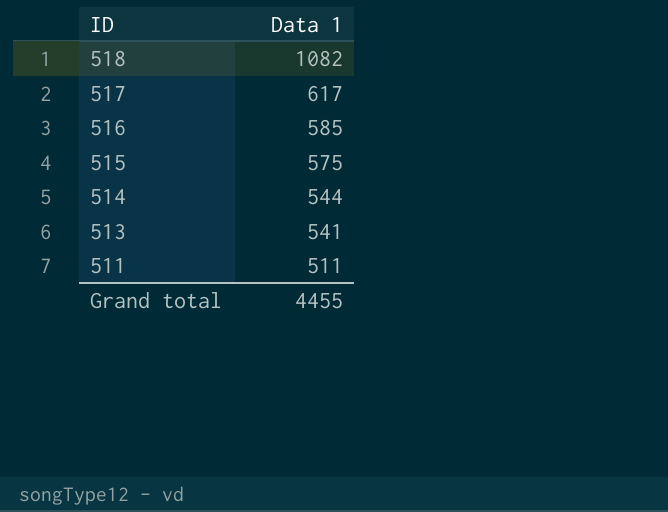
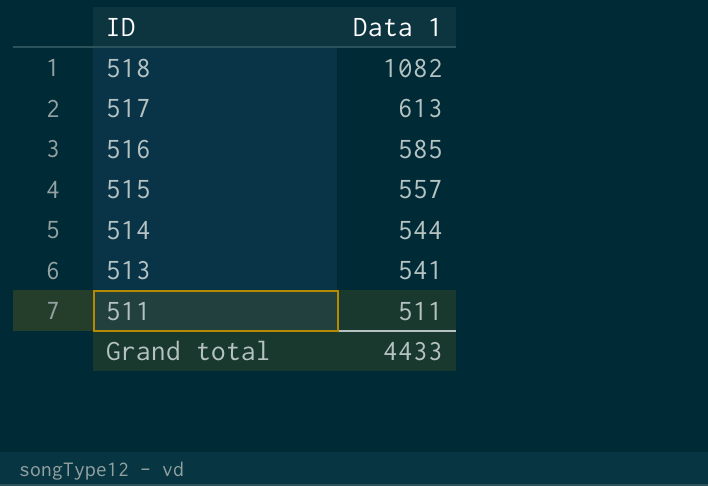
517 | Data 1: 617 -> 613
515 | Data 1: 575 -> 557
Grand total | Data 1: 4455 -> 4433

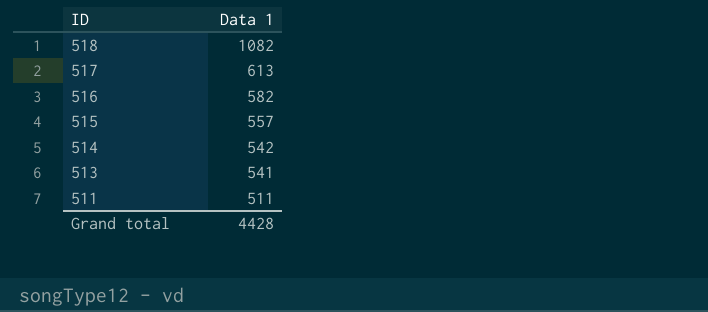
516 | Data 1: 585 -> 582
514 | Data 1: 544 -> 542
Grand total | Data 1: 4433 -> 4428

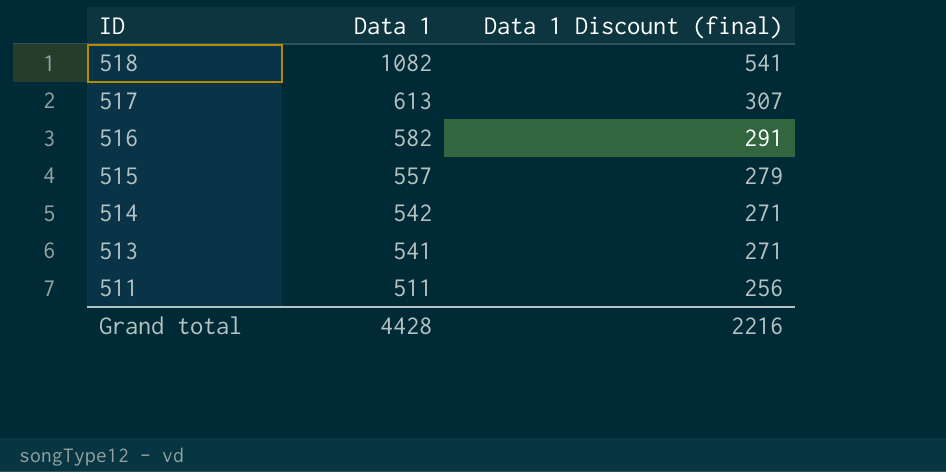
column Data 1 Discount (final) | formula: none -> [Data 1] * 0.5

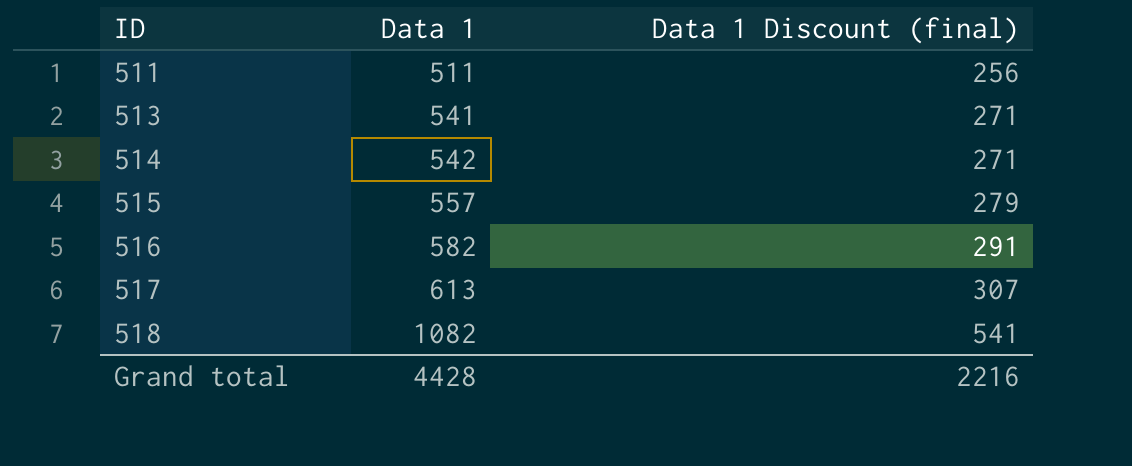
row order: ID descending -> ID ascending

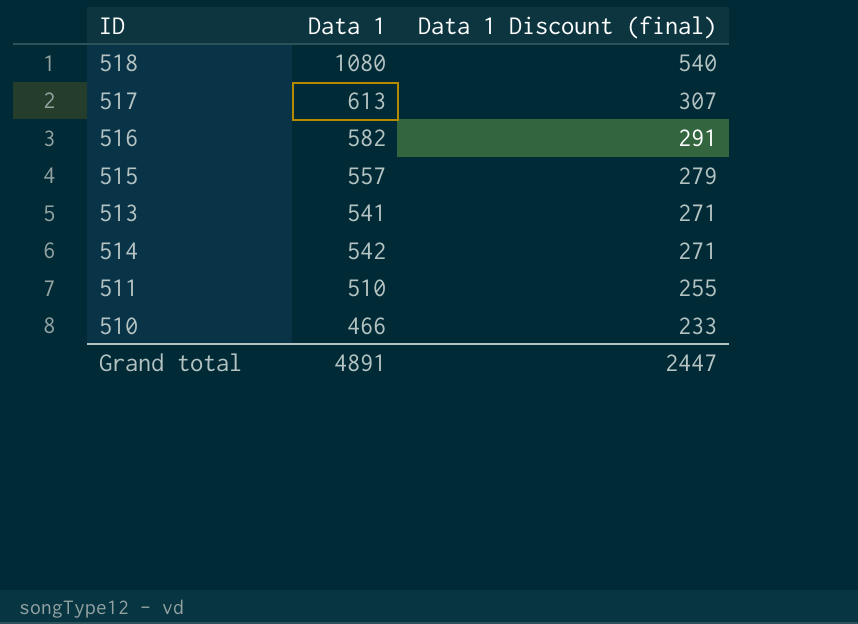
row order: ID ascending -> Data 1 Discount (final) descending
518 | Data 1: 1082 -> 1080
518 | Data 1 Discount (final): 541 -> 540
511 | Data 1: 511 -> 510
511 | Data 1 Discount (final): 256 -> 255
row 510: none -> 466 | 233
Grand total | Data 1: 4428 -> 4891
Grand total | Data 1 Discount (final): 2216 -> 2447

